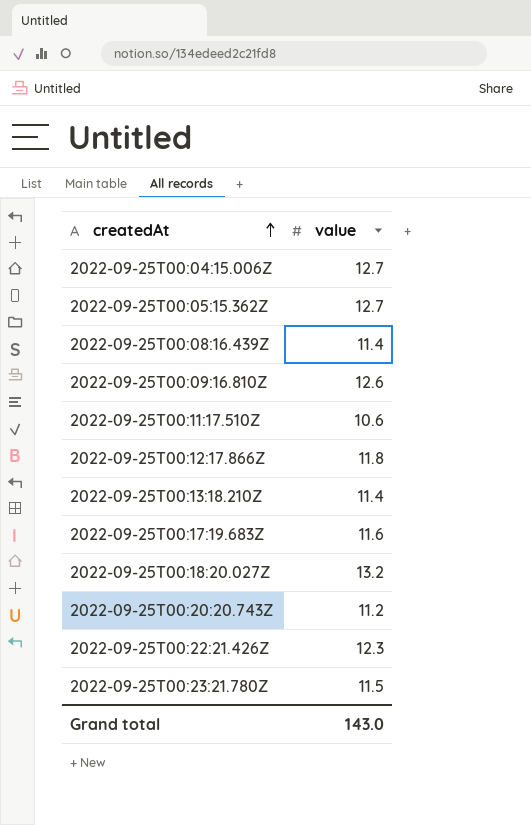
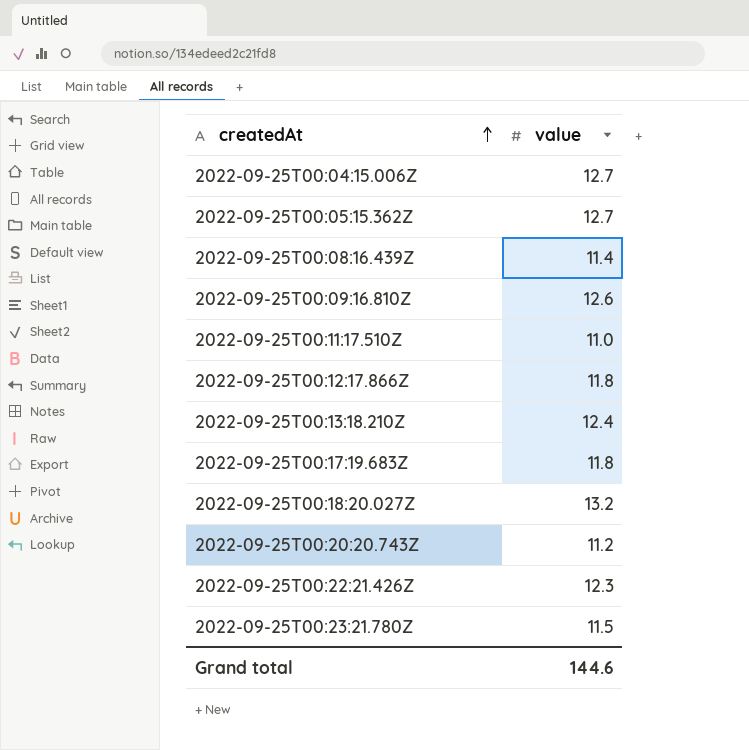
2022-09-25T00:11:17.510Z | value: 10.6 -> 11.0
2022-09-25T00:13:18.210Z | value: 11.4 -> 12.4
2022-09-25T00:17:19.683Z | value: 11.6 -> 11.8
Grand total | value: 143.0 -> 144.6

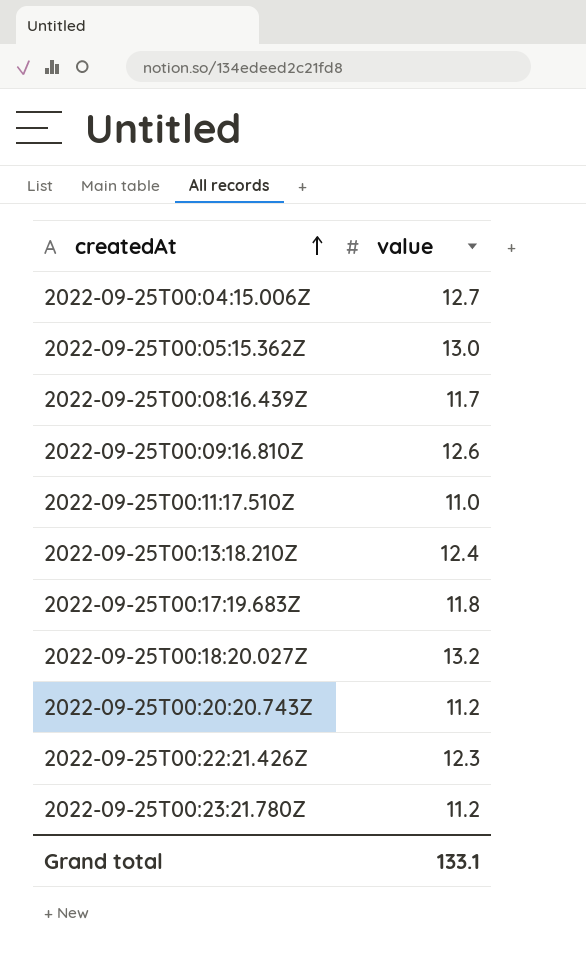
row 2022-09-25T00:12:17.866Z: 11.8 -> none
2022-09-25T00:05:15.362Z | value: 12.7 -> 13.0
2022-09-25T00:08:16.439Z | value: 11.4 -> 11.7
2022-09-25T00:23:21.780Z | value: 11.5 -> 11.2
Grand total | value: 144.6 -> 133.1

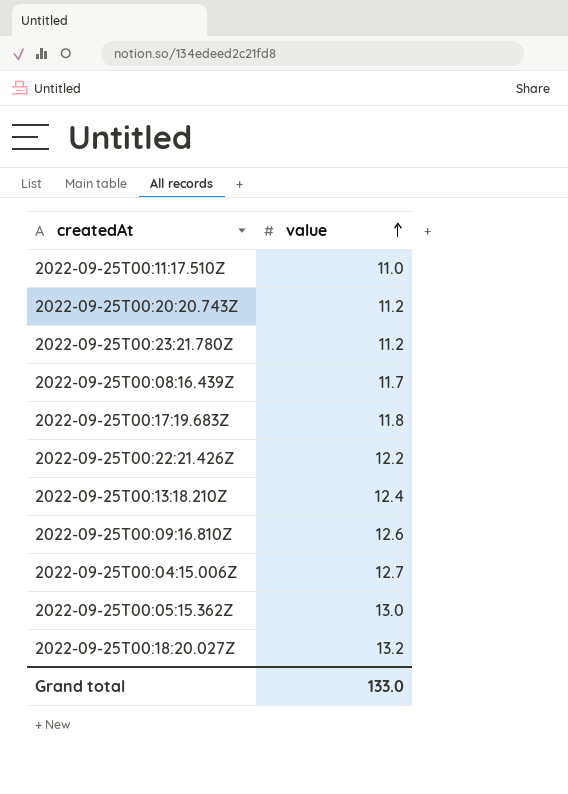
row order: createdAt ascending -> value ascending
2022-09-25T00:22:21.426Z | value: 12.3 -> 12.2
Grand total | value: 133.1 -> 133.0

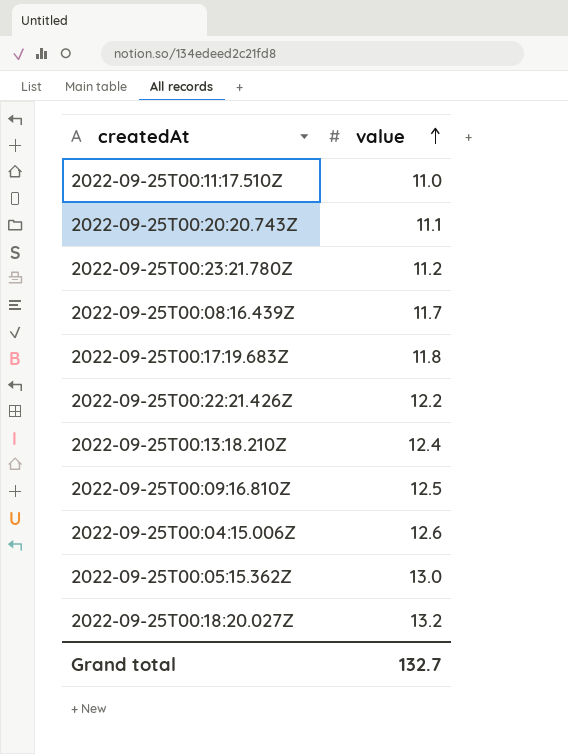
2022-09-25T00:20:20.743Z | value: 11.2 -> 11.1
2022-09-25T00:09:16.810Z | value: 12.6 -> 12.5
2022-09-25T00:04:15.006Z | value: 12.7 -> 12.6
Grand total | value: 133.0 -> 132.7

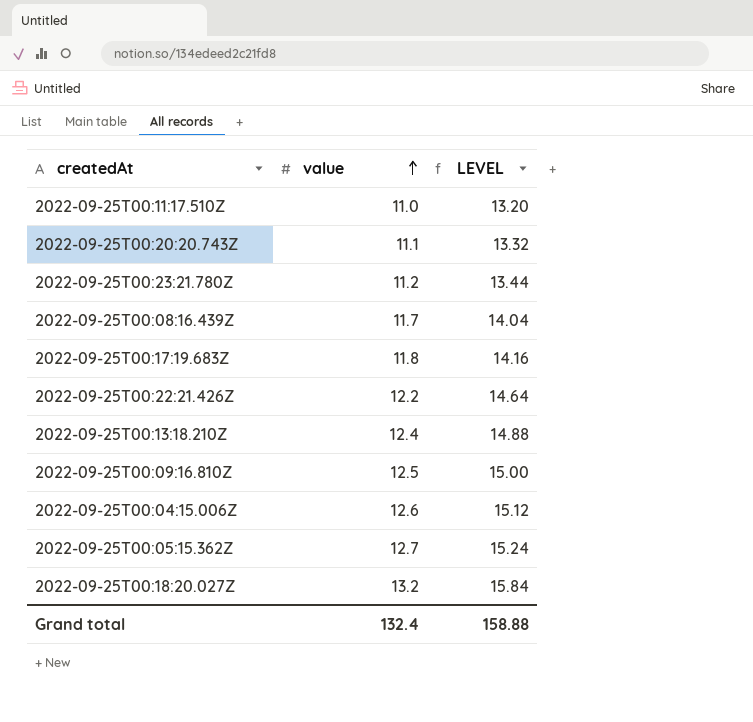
column LEVEL | formula: none -> [value] * 1.2
2022-09-25T00:05:15.362Z | value: 13.0 -> 12.7
Grand total | value: 132.7 -> 132.4

